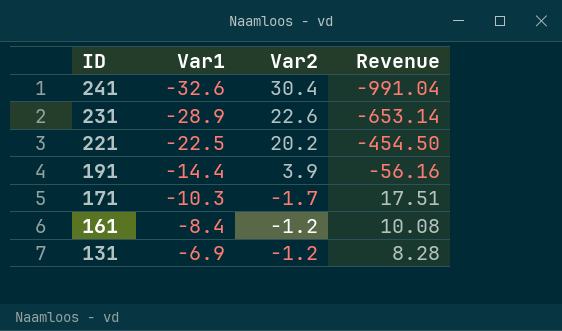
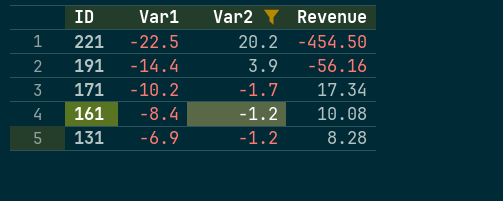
filter: none -> Var2 <= 20.2
171 | Var1: -10.3 -> -10.2
171 | Revenue: 17.51 -> 17.34

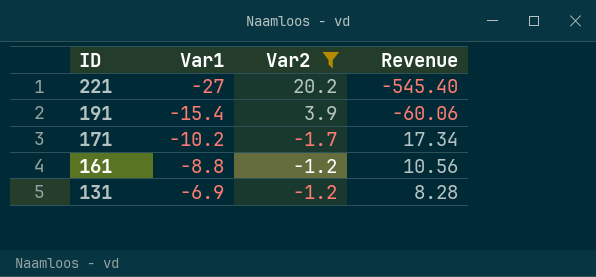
221 | Var1: -22.5 -> -27
221 | Revenue: -454.50 -> -545.40
191 | Var1: -14.4 -> -15.4
191 | Revenue: -56.16 -> -60.06
161 | Var1: -8.4 -> -8.8
161 | Revenue: 10.08 -> 10.56

